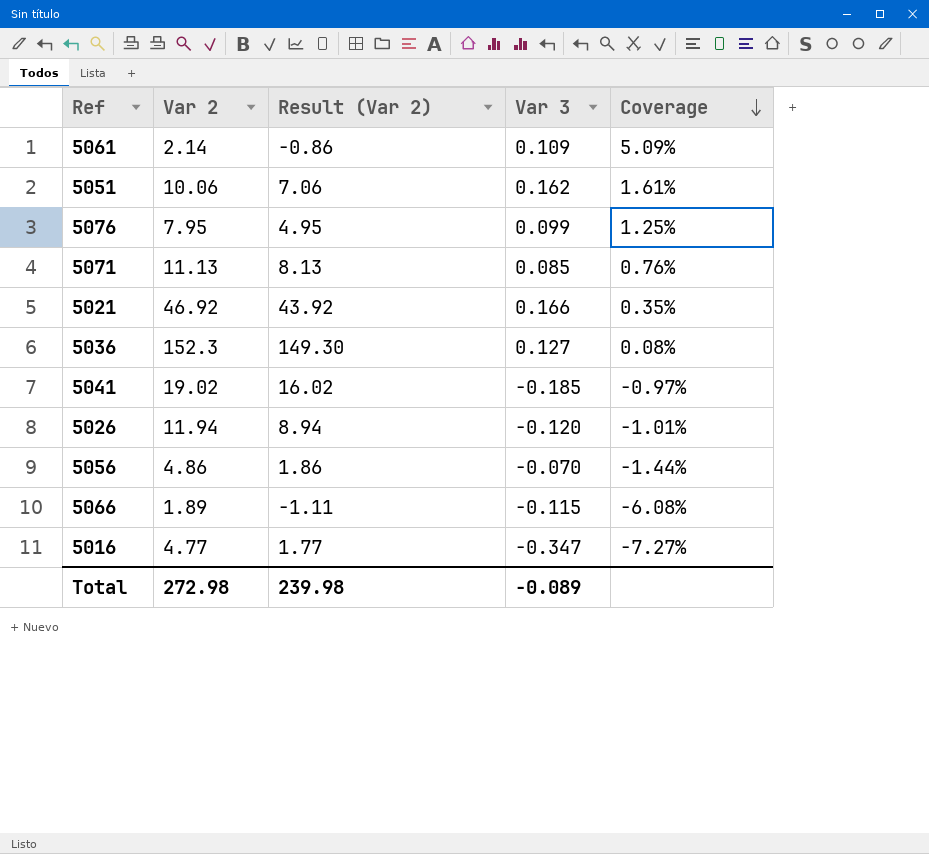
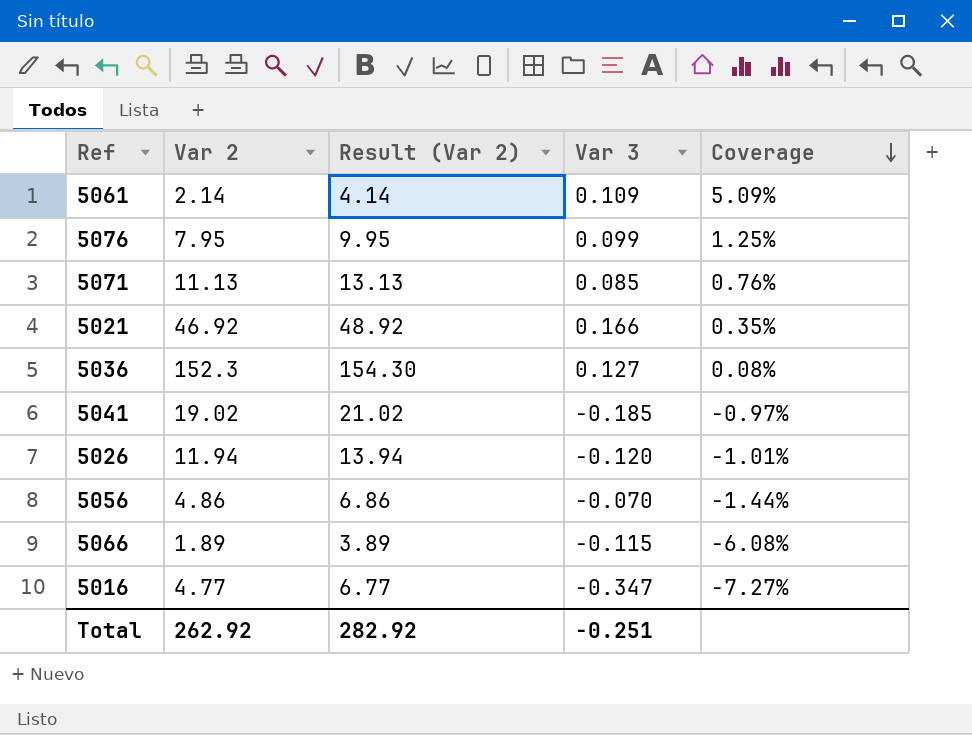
column Result (Var 2) | formula: [Var 2] - 3 -> [Var 2] + 2
row 5051: 10.06 | 7.06 | 0.162 | 1.61% -> none
Total | Var 2: 272.98 -> 262.92
Total | Result (Var 2): 239.98 -> 282.92
Total | Var 3: -0.089 -> -0.251

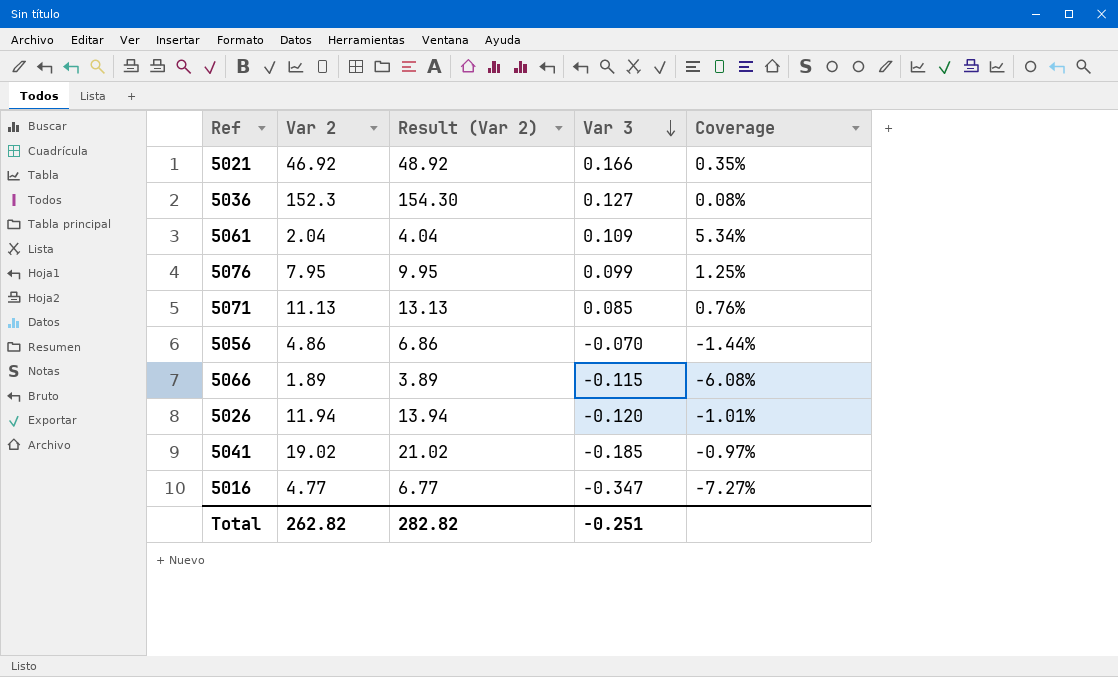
row order: Coverage descending -> Var 3 descending
5061 | Var 2: 2.14 -> 2.04
5061 | Result (Var 2): 4.14 -> 4.04
5061 | Coverage: 5.09% -> 5.34%
Total | Var 2: 262.92 -> 262.82
Total | Result (Var 2): 282.92 -> 282.82

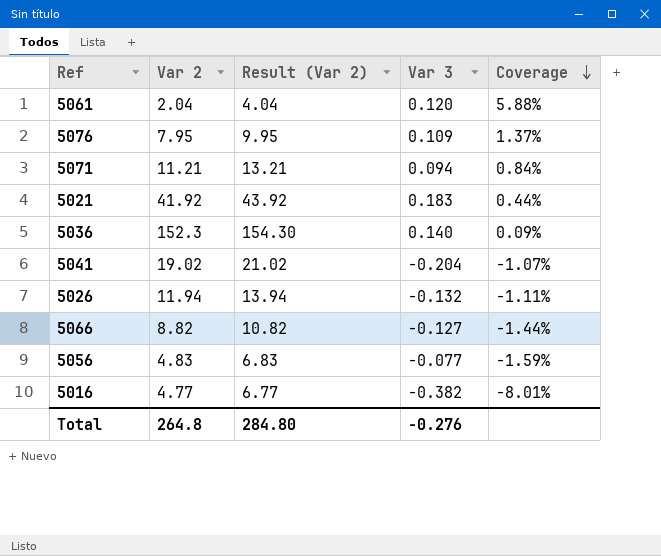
row order: Var 3 descending -> Coverage descending
5061 | Var 3: 0.109 -> 0.120
5061 | Coverage: 5.34% -> 5.88%
5076 | Var 3: 0.099 -> 0.109
5076 | Coverage: 1.25% -> 1.37%
5071 | Var 2: 11.13 -> 11.21
5071 | Result (Var 2): 13.13 -> 13.21
5071 | Var 3: 0.085 -> 0.094
5071 | Coverage: 0.76% -> 0.84%
5021 | Var 2: 46.92 -> 41.92
5021 | Result (Var 2): 48.92 -> 43.92
5021 | Var 3: 0.166 -> 0.183
5021 | Coverage: 0.35% -> 0.44%
5036 | Var 3: 0.127 -> 0.140
5036 | Coverage: 0.08% -> 0.09%
5041 | Var 3: -0.185 -> -0.204
5041 | Coverage: -0.97% -> -1.07%
5026 | Var 3: -0.120 -> -0.132
5026 | Coverage: -1.01% -> -1.11%
5066 | Var 2: 1.89 -> 8.82
5066 | Result (Var 2): 3.89 -> 10.82
5066 | Var 3: -0.115 -> -0.127
5066 | Coverage: -6.08% -> -1.44%
5056 | Var 2: 4.86 -> 4.83
5056 | Result (Var 2): 6.86 -> 6.83
5056 | Var 3: -0.070 -> -0.077
5056 | Coverage: -1.44% -> -1.59%
5016 | Var 3: -0.347 -> -0.382
5016 | Coverage: -7.27% -> -8.01%
Total | Var 2: 262.82 -> 264.8
Total | Result (Var 2): 282.82 -> 284.80
Total | Var 3: -0.251 -> -0.276

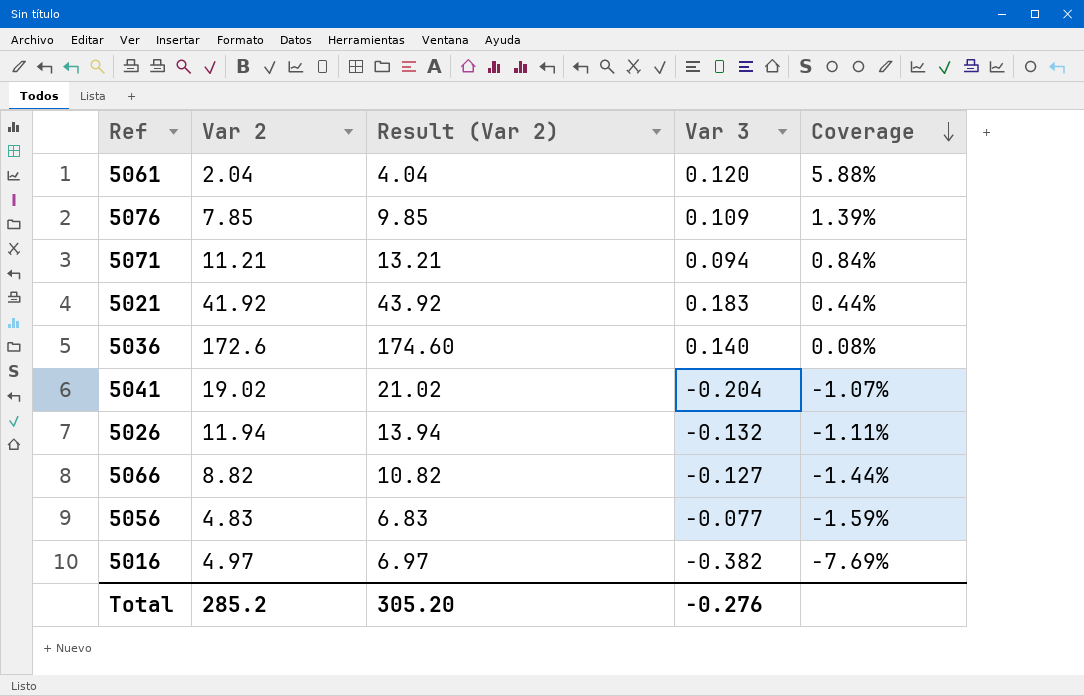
5076 | Var 2: 7.95 -> 7.85
5076 | Result (Var 2): 9.95 -> 9.85
5076 | Coverage: 1.37% -> 1.39%
5036 | Var 2: 152.3 -> 172.6
5036 | Result (Var 2): 154.30 -> 174.60
5036 | Coverage: 0.09% -> 0.08%
5016 | Var 2: 4.77 -> 4.97
5016 | Result (Var 2): 6.77 -> 6.97
5016 | Coverage: -8.01% -> -7.69%
Total | Var 2: 264.8 -> 285.2
Total | Result (Var 2): 284.80 -> 305.20

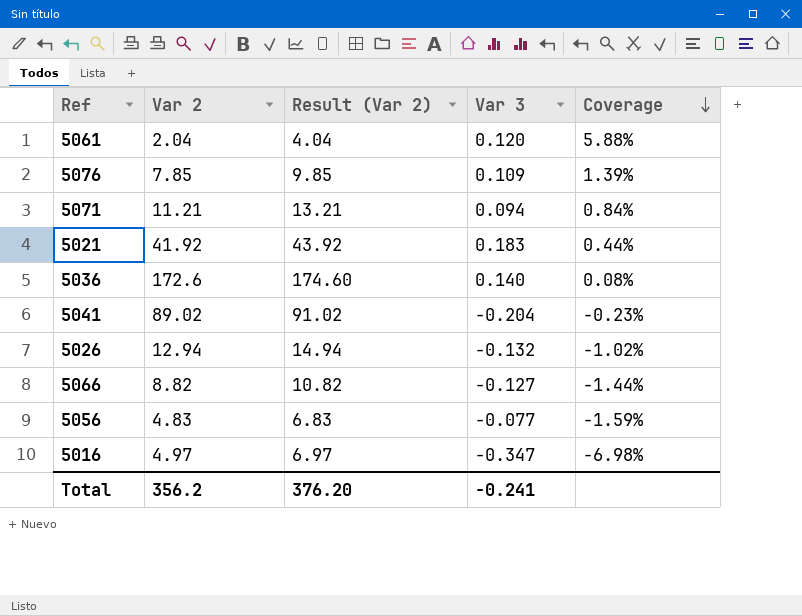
5041 | Var 2: 19.02 -> 89.02
5041 | Result (Var 2): 21.02 -> 91.02
5041 | Coverage: -1.07% -> -0.23%
5026 | Var 2: 11.94 -> 12.94
5026 | Result (Var 2): 13.94 -> 14.94
5026 | Coverage: -1.11% -> -1.02%
5016 | Var 3: -0.382 -> -0.347
5016 | Coverage: -7.69% -> -6.98%
Total | Var 2: 285.2 -> 356.2
Total | Result (Var 2): 305.20 -> 376.20
Total | Var 3: -0.276 -> -0.241

